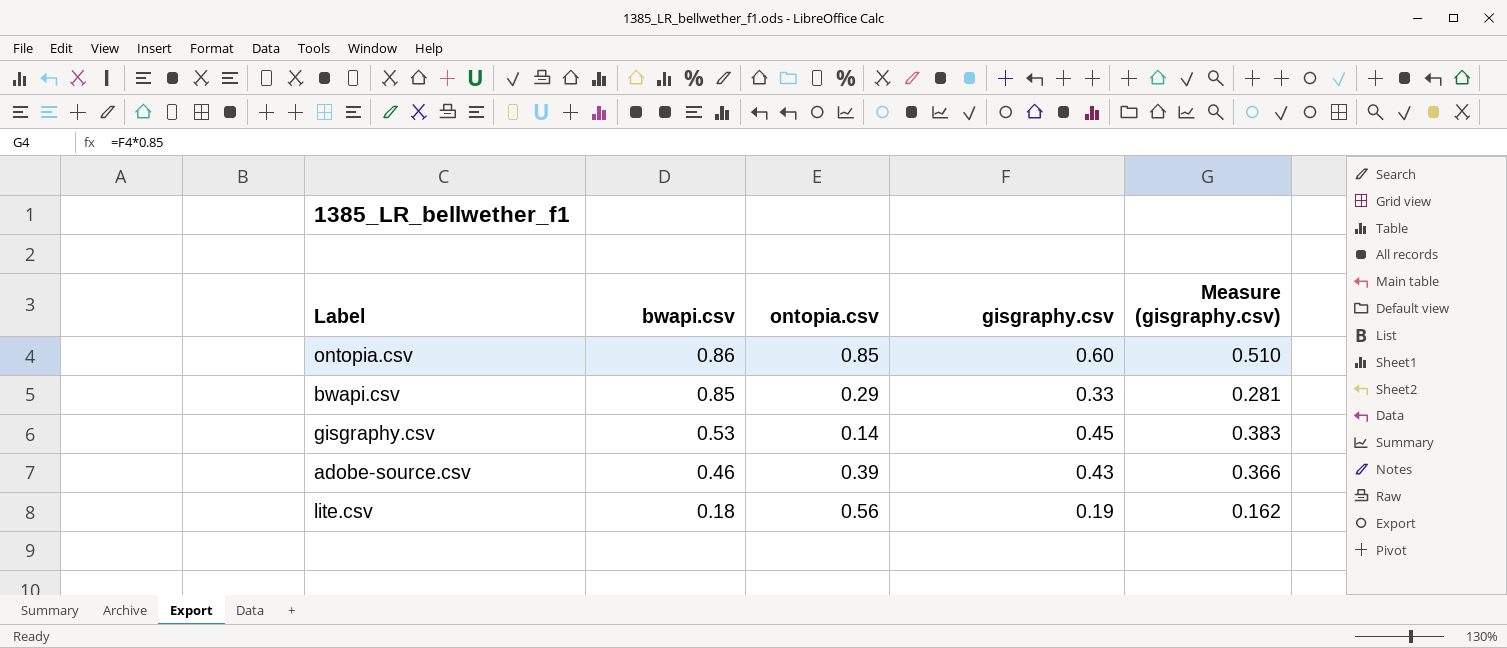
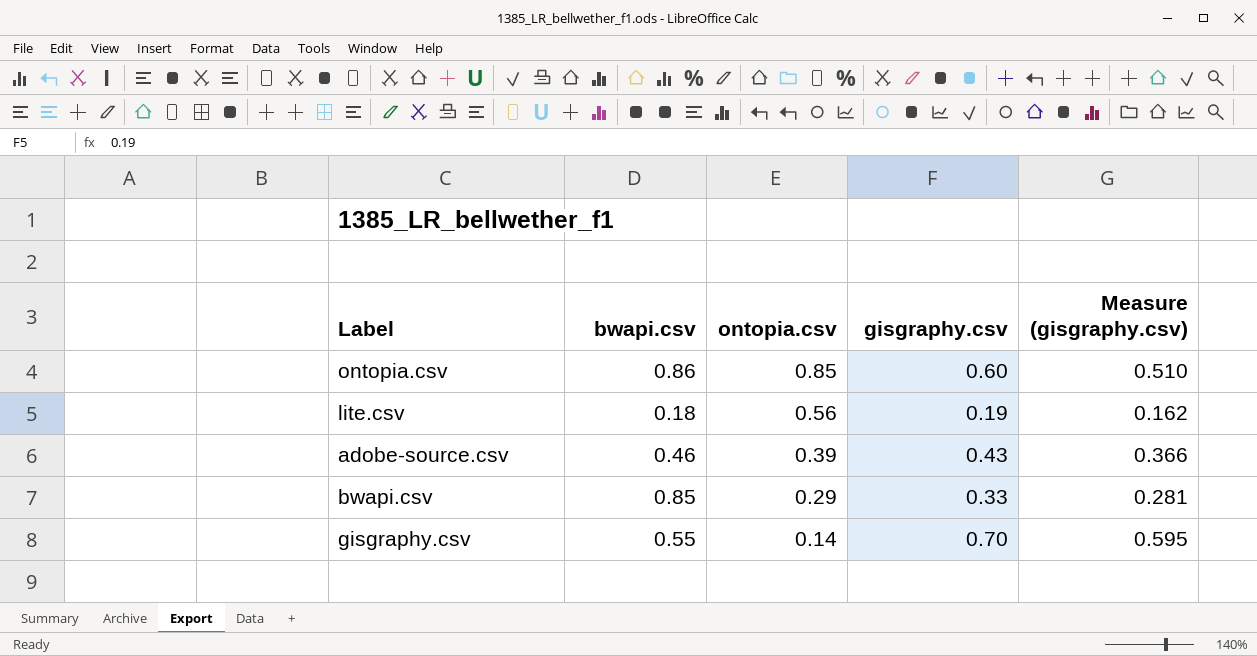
row order: bwapi.csv descending -> ontopia.csv descending
gisgraphy.csv | bwapi.csv: 0.53 -> 0.55
gisgraphy.csv | gisgraphy.csv: 0.45 -> 0.70
gisgraphy.csv | Measure (gisgraphy.csv): 0.383 -> 0.595

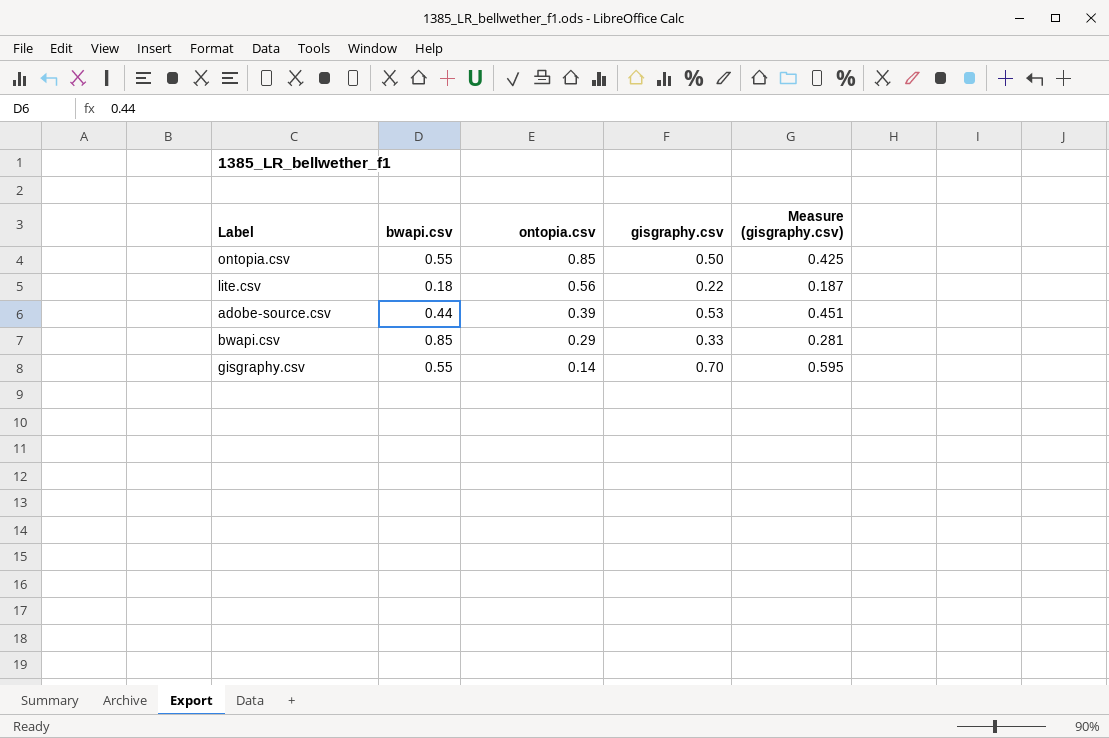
ontopia.csv | bwapi.csv: 0.86 -> 0.55
ontopia.csv | gisgraphy.csv: 0.60 -> 0.50
ontopia.csv | Measure (gisgraphy.csv): 0.510 -> 0.425
lite.csv | gisgraphy.csv: 0.19 -> 0.22
lite.csv | Measure (gisgraphy.csv): 0.162 -> 0.187
adobe-source.csv | bwapi.csv: 0.46 -> 0.44
adobe-source.csv | gisgraphy.csv: 0.43 -> 0.53
adobe-source.csv | Measure (gisgraphy.csv): 0.366 -> 0.451

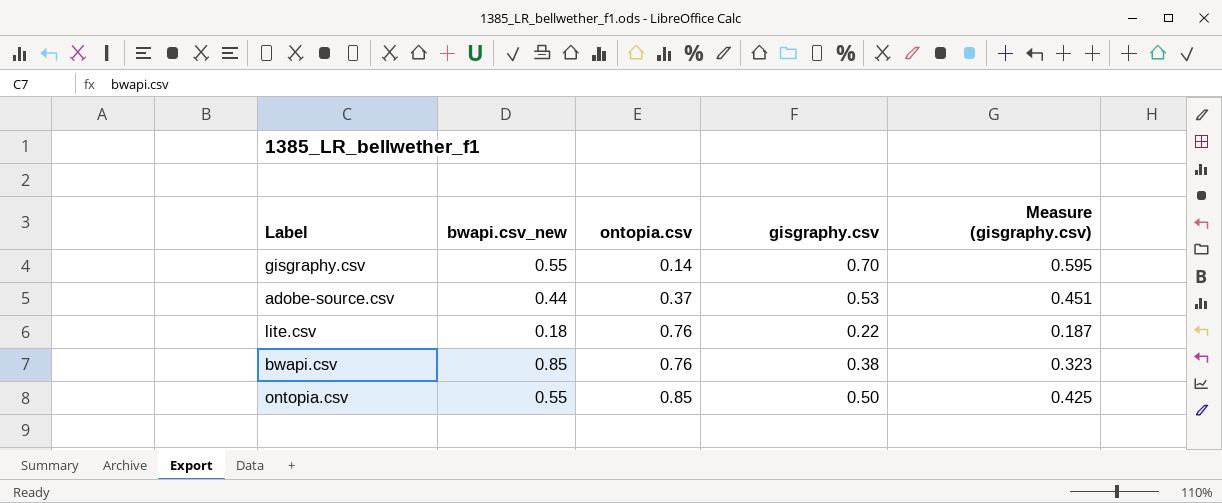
row order: ontopia.csv descending -> ontopia.csv ascending
column name: bwapi.csv -> bwapi.csv_new
adobe-source.csv | ontopia.csv: 0.39 -> 0.37
lite.csv | ontopia.csv: 0.56 -> 0.76
bwapi.csv | ontopia.csv: 0.29 -> 0.76
bwapi.csv | gisgraphy.csv: 0.33 -> 0.38
bwapi.csv | Measure (gisgraphy.csv): 0.281 -> 0.323

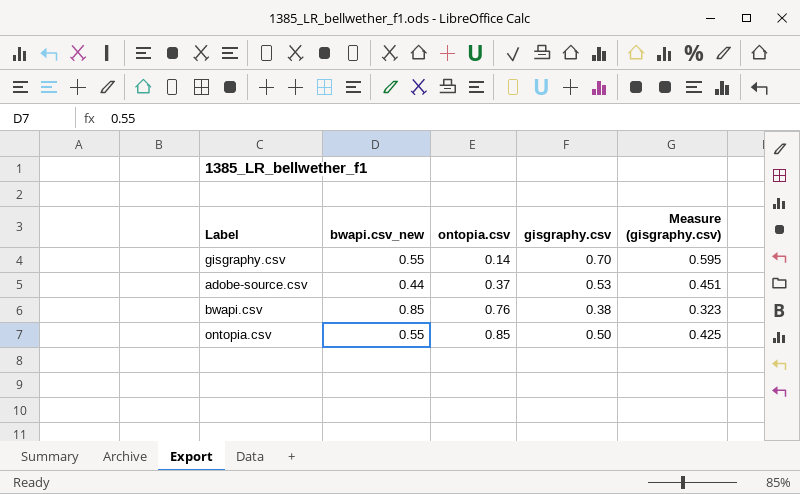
row lite.csv: 0.18 | 0.76 | 0.22 | 0.187 -> none

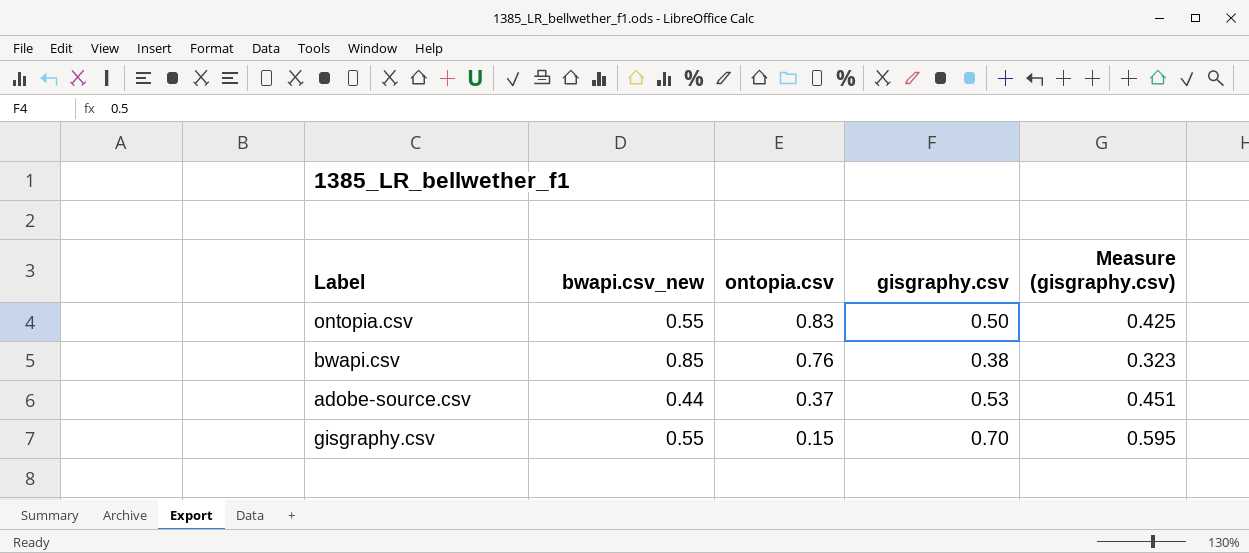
row order: ontopia.csv ascending -> ontopia.csv descending
ontopia.csv | ontopia.csv: 0.85 -> 0.83
gisgraphy.csv | ontopia.csv: 0.14 -> 0.15

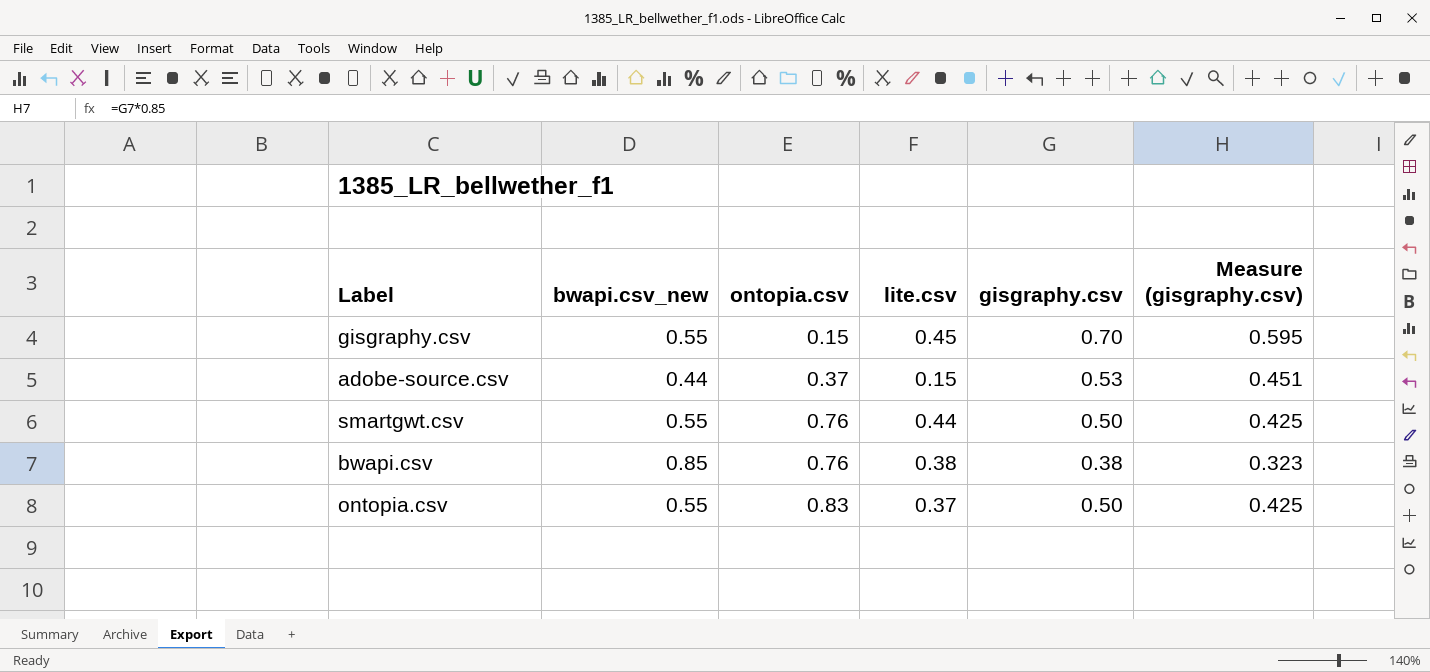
row order: ontopia.csv descending -> ontopia.csv ascending
column lite.csv | position: none -> 4
row smartgwt.csv: none -> 0.55 | 0.76 | 0.44 | 0.50 | 0.425

